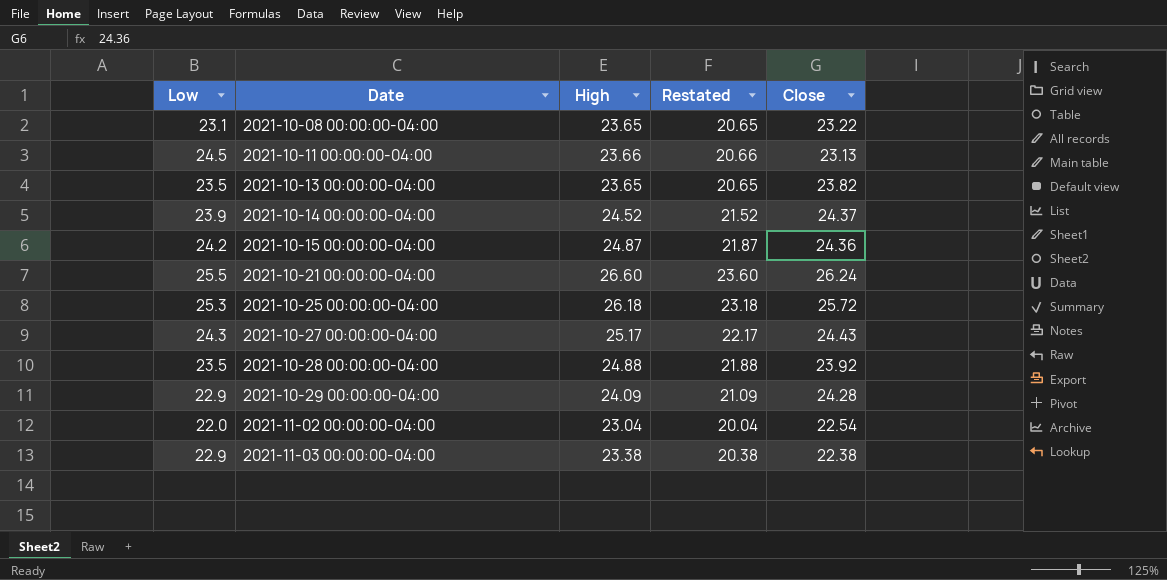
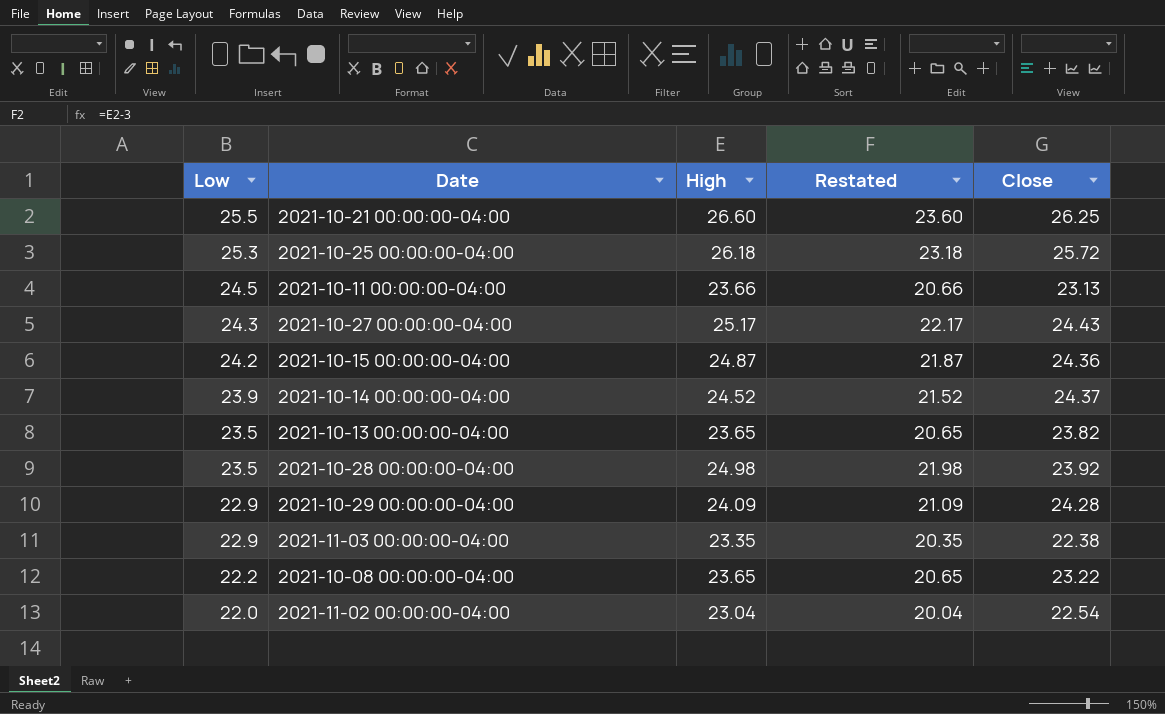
row order: Date ascending -> Low descending
2021-10-21 00:00:00-04:00 | Close: 26.24 -> 26.25
2021-10-28 00:00:00-04:00 | High: 24.88 -> 24.98
2021-10-28 00:00:00-04:00 | Restated: 21.88 -> 21.98
2021-11-03 00:00:00-04:00 | High: 23.38 -> 23.35
2021-11-03 00:00:00-04:00 | Restated: 20.38 -> 20.35
2021-10-08 00:00:00-04:00 | Low: 23.1 -> 22.2

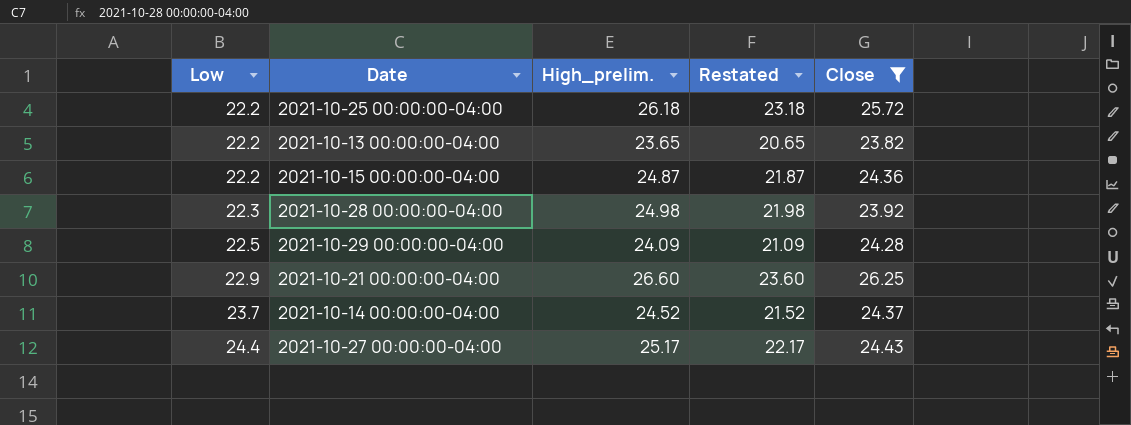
filter: none -> Close >= 23.82
row order: Low descending -> Low ascending
column name: High -> High_prelim.
2021-10-25 00:00:00-04:00 | Low: 25.3 -> 22.2
2021-10-13 00:00:00-04:00 | Low: 23.5 -> 22.2
2021-10-15 00:00:00-04:00 | Low: 24.2 -> 22.2
2021-10-28 00:00:00-04:00 | Low: 23.5 -> 22.3
2021-10-29 00:00:00-04:00 | Low: 22.9 -> 22.5
2021-10-21 00:00:00-04:00 | Low: 25.5 -> 22.9
2021-10-14 00:00:00-04:00 | Low: 23.9 -> 23.7
2021-10-27 00:00:00-04:00 | Low: 24.3 -> 24.4

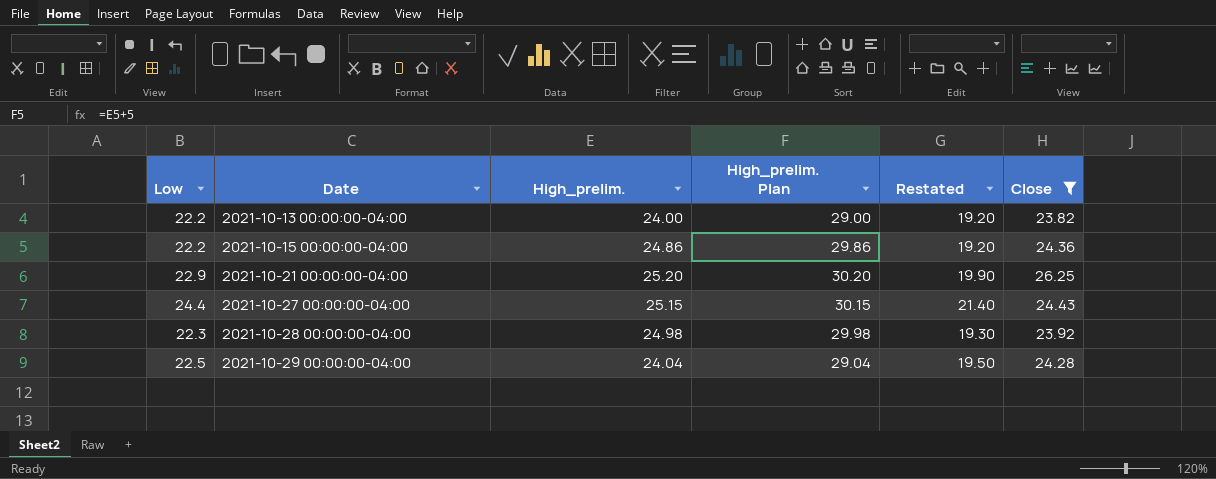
row order: Low ascending -> Date ascending
column High_prelim. Plan | formula: none -> [High_prelim.] + 5
column Restated | formula: [High_prelim.] - 3 -> [Low] - 3
row 2021-10-25 00:00:00-04:00: 22.2 | 26.18 | 23.18 | 25.72 -> none
row 2021-10-14 00:00:00-04:00: 23.7 | 24.52 | 21.52 | 24.37 -> none
2021-10-13 00:00:00-04:00 | High_prelim.: 23.65 -> 24.00
2021-10-15 00:00:00-04:00 | High_prelim.: 24.87 -> 24.86
2021-10-21 00:00:00-04:00 | High_prelim.: 26.60 -> 25.20
2021-10-27 00:00:00-04:00 | High_prelim.: 25.17 -> 25.15
2021-10-29 00:00:00-04:00 | High_prelim.: 24.09 -> 24.04

